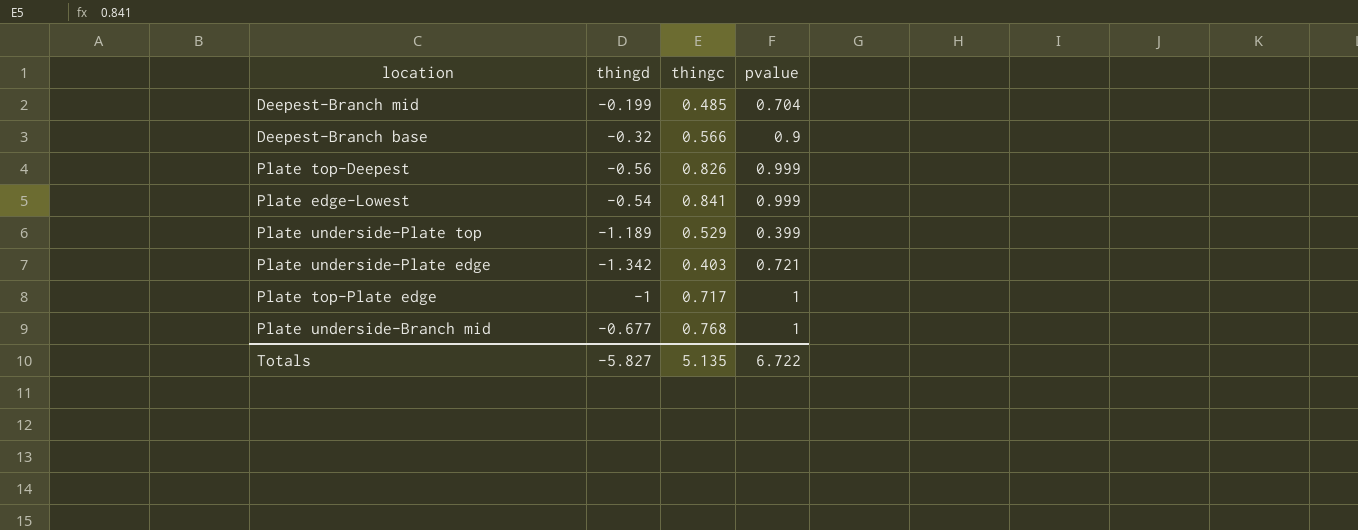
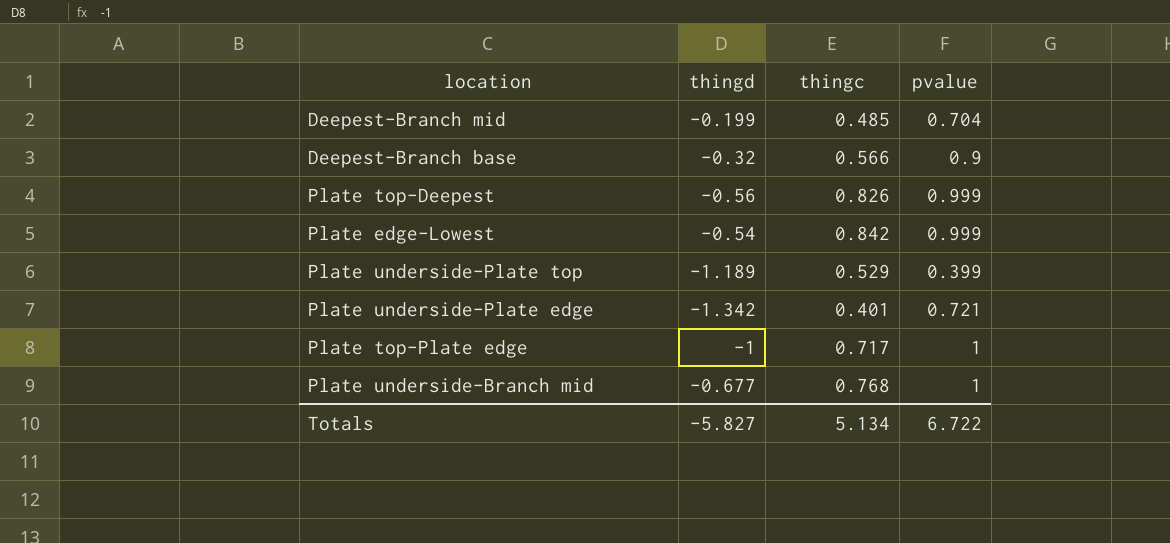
Plate edge-Lowest | thingc: 0.841 -> 0.842
Plate underside-Plate edge | thingc: 0.403 -> 0.401
Totals | thingc: 5.135 -> 5.134

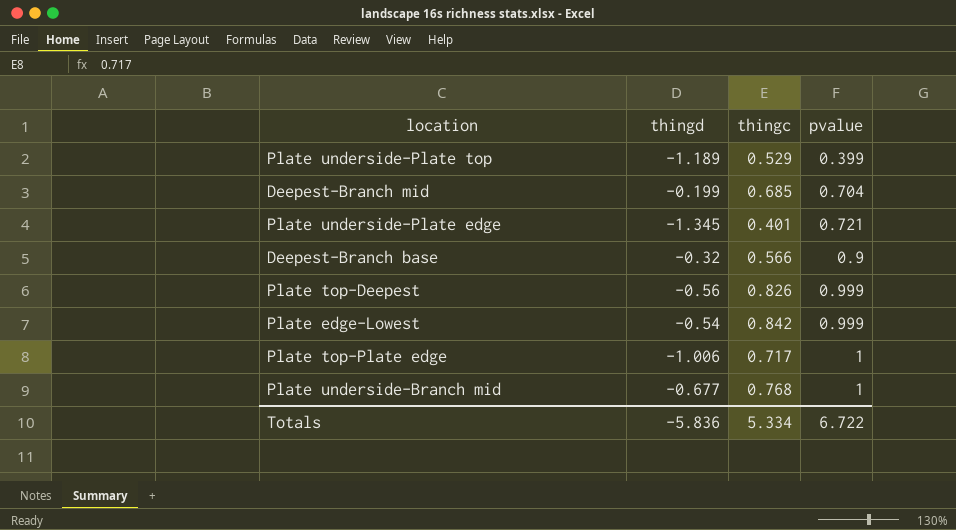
row order: none -> pvalue ascending
Deepest-Branch mid | thingc: 0.485 -> 0.685
Plate underside-Plate edge | thingd: -1.342 -> -1.345
Plate top-Plate edge | thingd: -1 -> -1.006
Totals | thingd: -5.827 -> -5.836
Totals | thingc: 5.134 -> 5.334

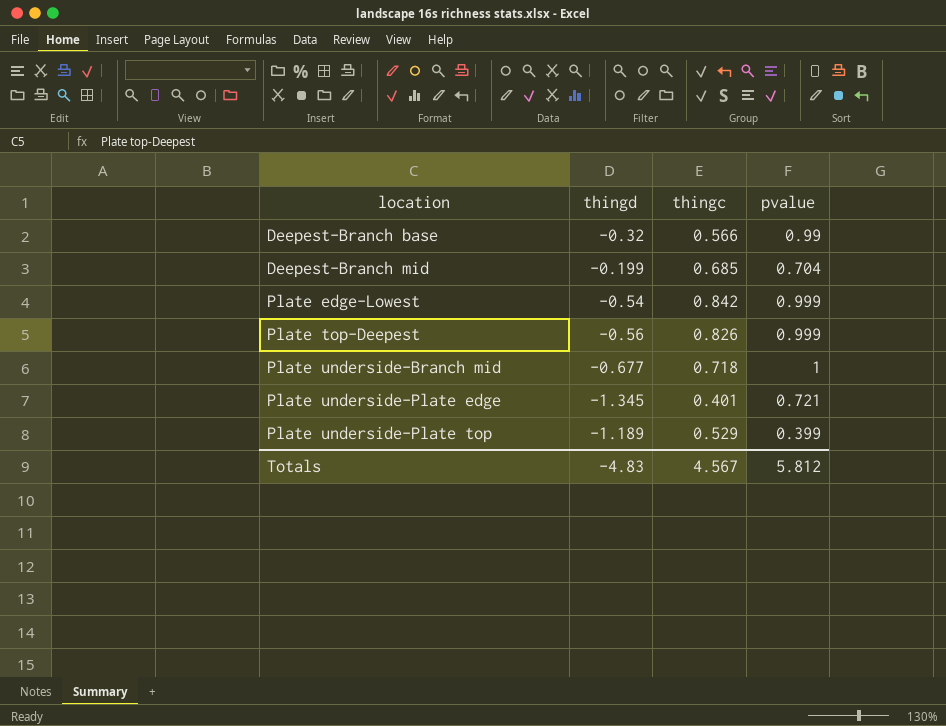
row order: pvalue ascending -> location ascending
row Plate top-Plate edge: -1.006 | 0.717 | 1 -> none
Deepest-Branch base | pvalue: 0.9 -> 0.99
Plate underside-Branch mid | thingc: 0.768 -> 0.718
Totals | thingd: -5.836 -> -4.83
Totals | thingc: 5.334 -> 4.567
Totals | pvalue: 6.722 -> 5.812

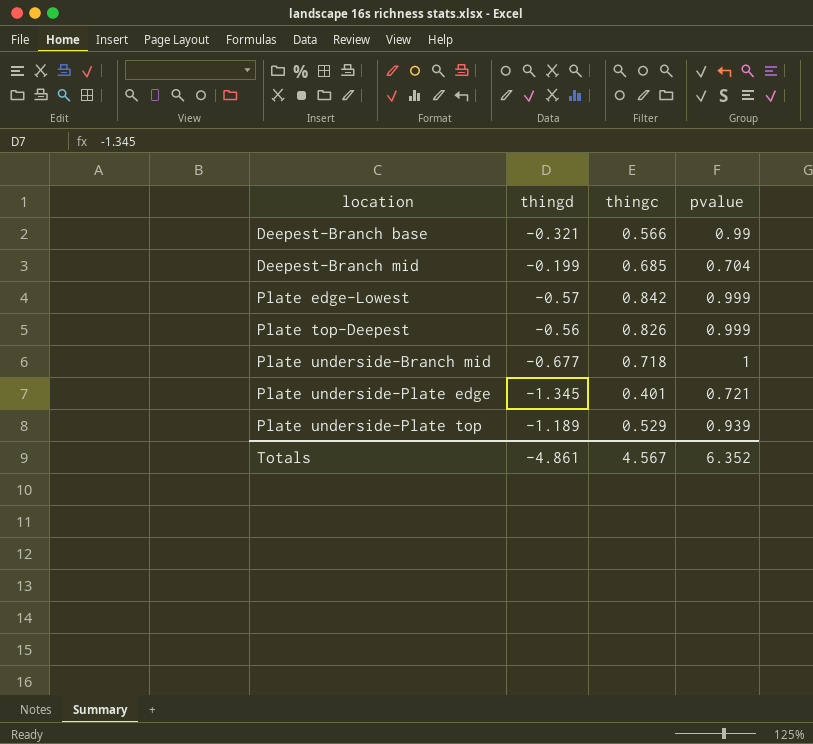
Deepest-Branch base | thingd: -0.32 -> -0.321
Plate edge-Lowest | thingd: -0.54 -> -0.57
Plate underside-Plate top | pvalue: 0.399 -> 0.939
Totals | thingd: -4.83 -> -4.861
Totals | pvalue: 5.812 -> 6.352

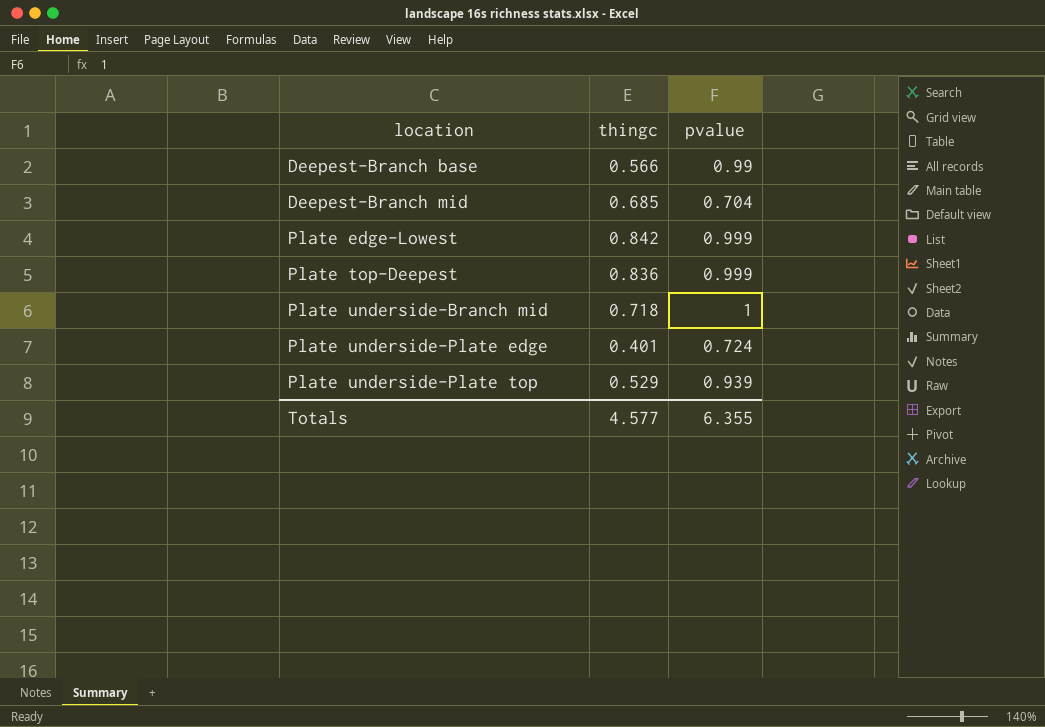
column thingd | position: 2 -> none
Plate top-Deepest | thingc: 0.826 -> 0.836
Plate underside-Plate edge | pvalue: 0.721 -> 0.724
Totals | thingc: 4.567 -> 4.577
Totals | pvalue: 6.352 -> 6.355

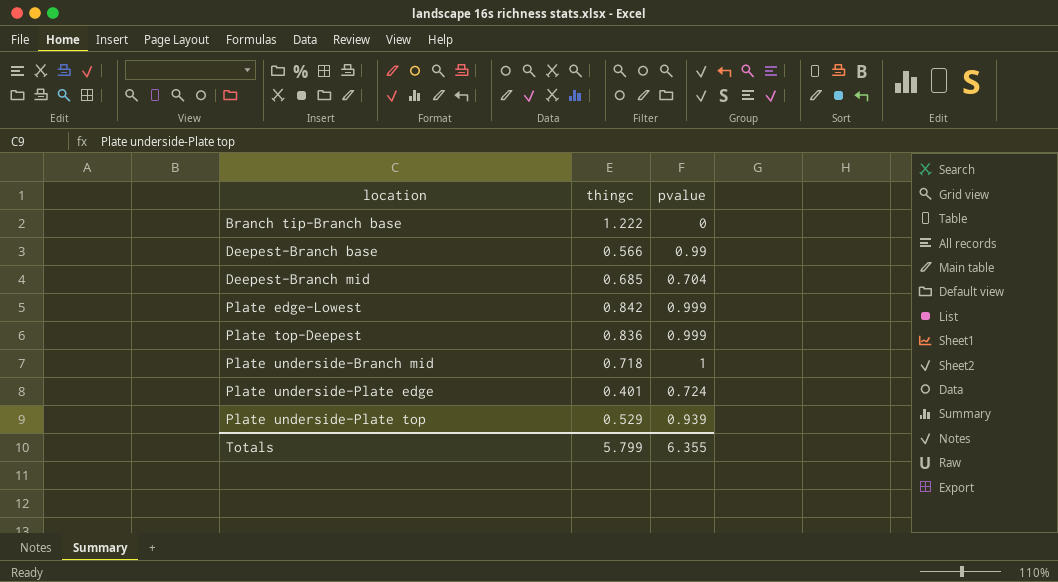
row Branch tip-Branch base: none -> 1.222 | 0
Totals | thingc: 4.577 -> 5.799

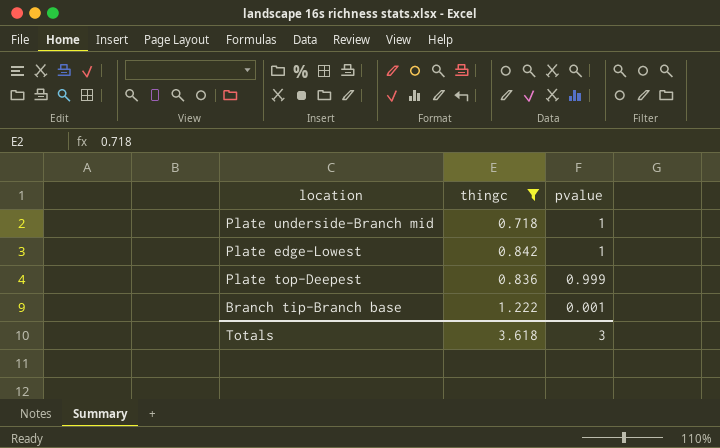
filter: none -> thingc >= 0.718
row order: location ascending -> pvalue descending
Plate edge-Lowest | pvalue: 0.999 -> 1
Branch tip-Branch base | pvalue: 0 -> 0.001
Totals | thingc: 5.799 -> 3.618
Totals | pvalue: 6.355 -> 3

